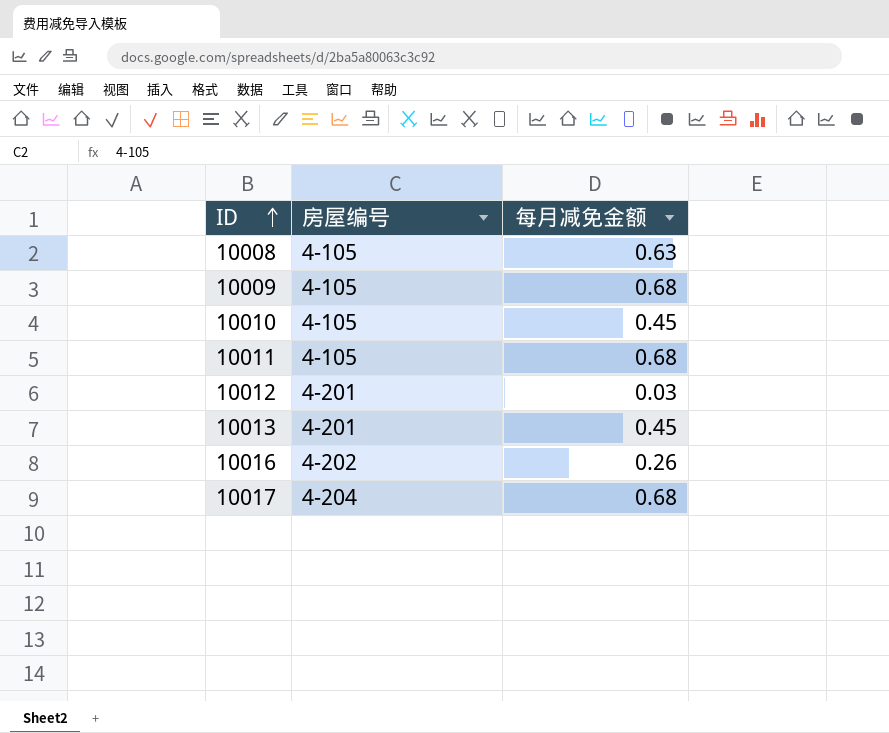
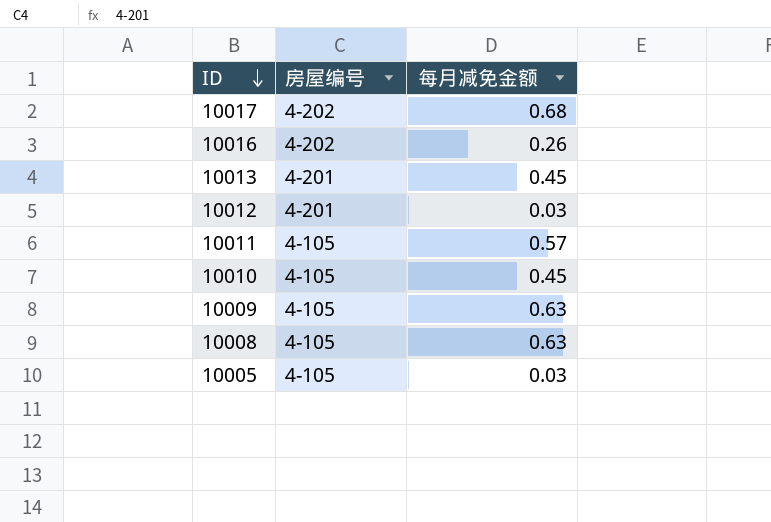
row order: ID ascending -> ID descending
10017 | 房屋编号: 4-204 -> 4-202
10011 | 每月减免金额: 0.68 -> 0.57
10009 | 每月减免金额: 0.68 -> 0.63
row 10005: none -> 4-105 | 0.03

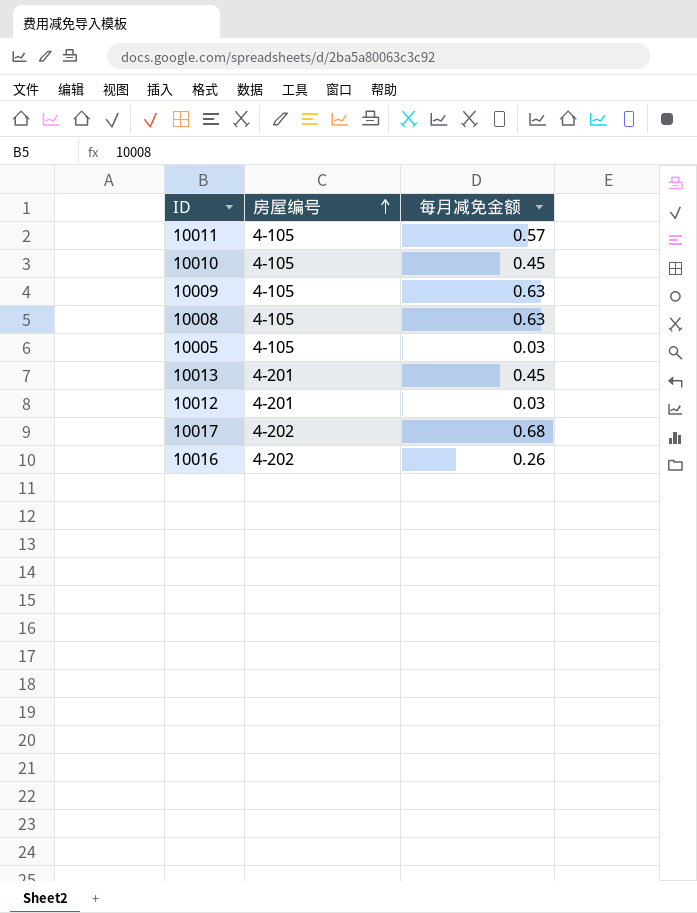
row order: ID descending -> 房屋编号 ascending

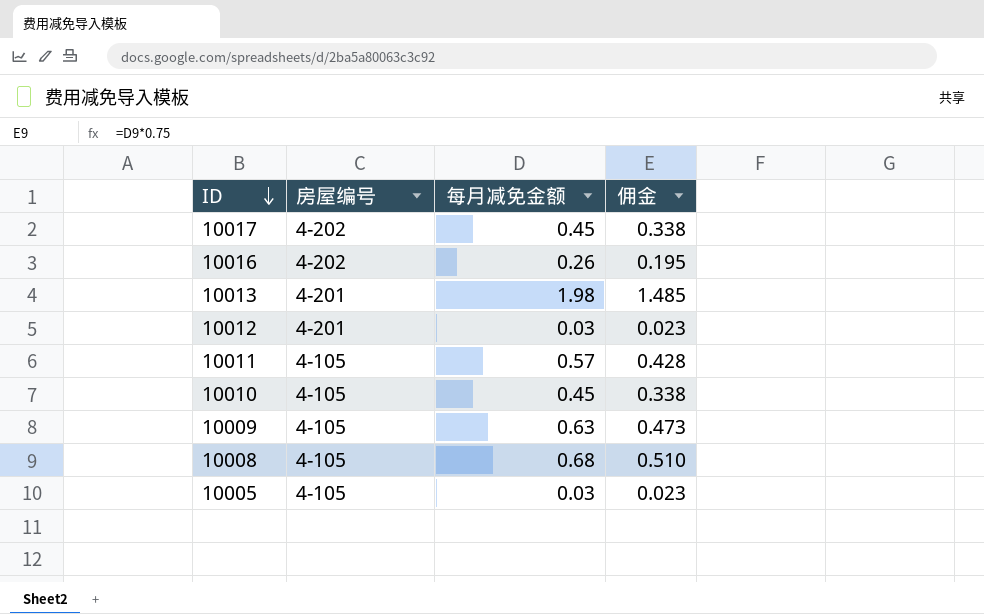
row order: 房屋编号 ascending -> ID descending
column 佣金 | formula: none -> [每月减免金额] * 0.75
10017 | 每月减免金额: 0.68 -> 0.45
10013 | 每月减免金额: 0.45 -> 1.98
10008 | 每月减免金额: 0.63 -> 0.68

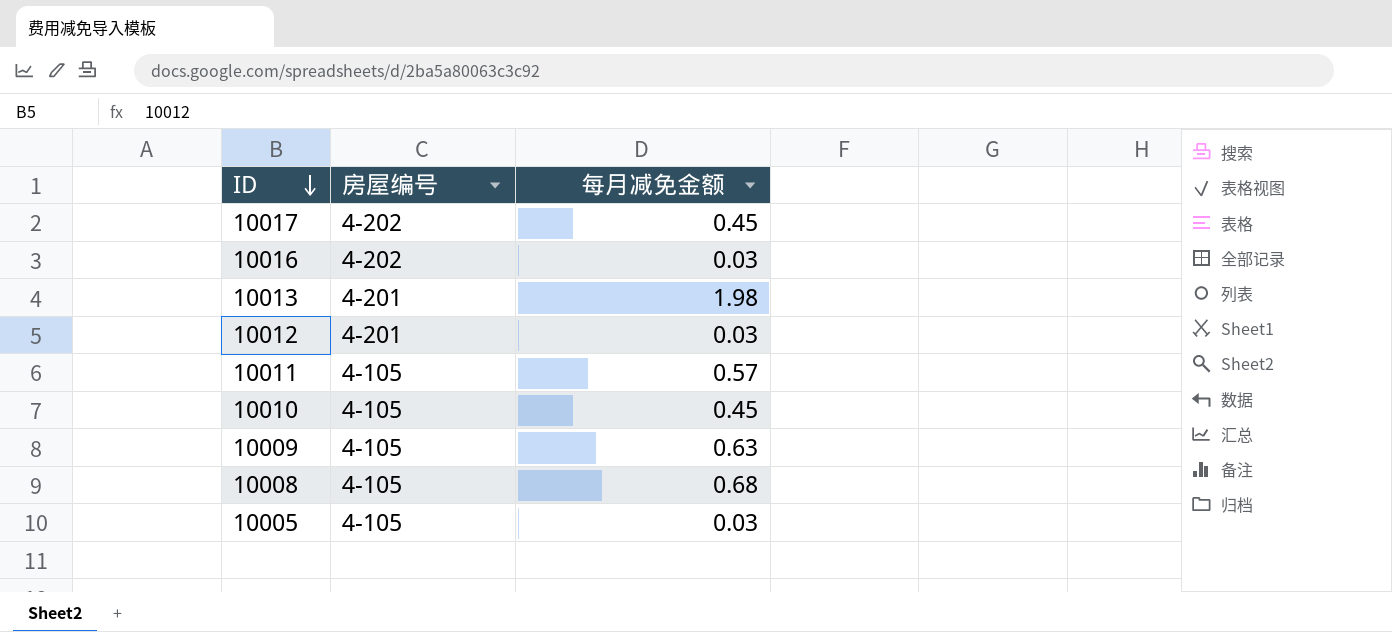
column 佣金 | formula: [每月减免金额] * 0.75 -> none
10016 | 每月减免金额: 0.26 -> 0.03

